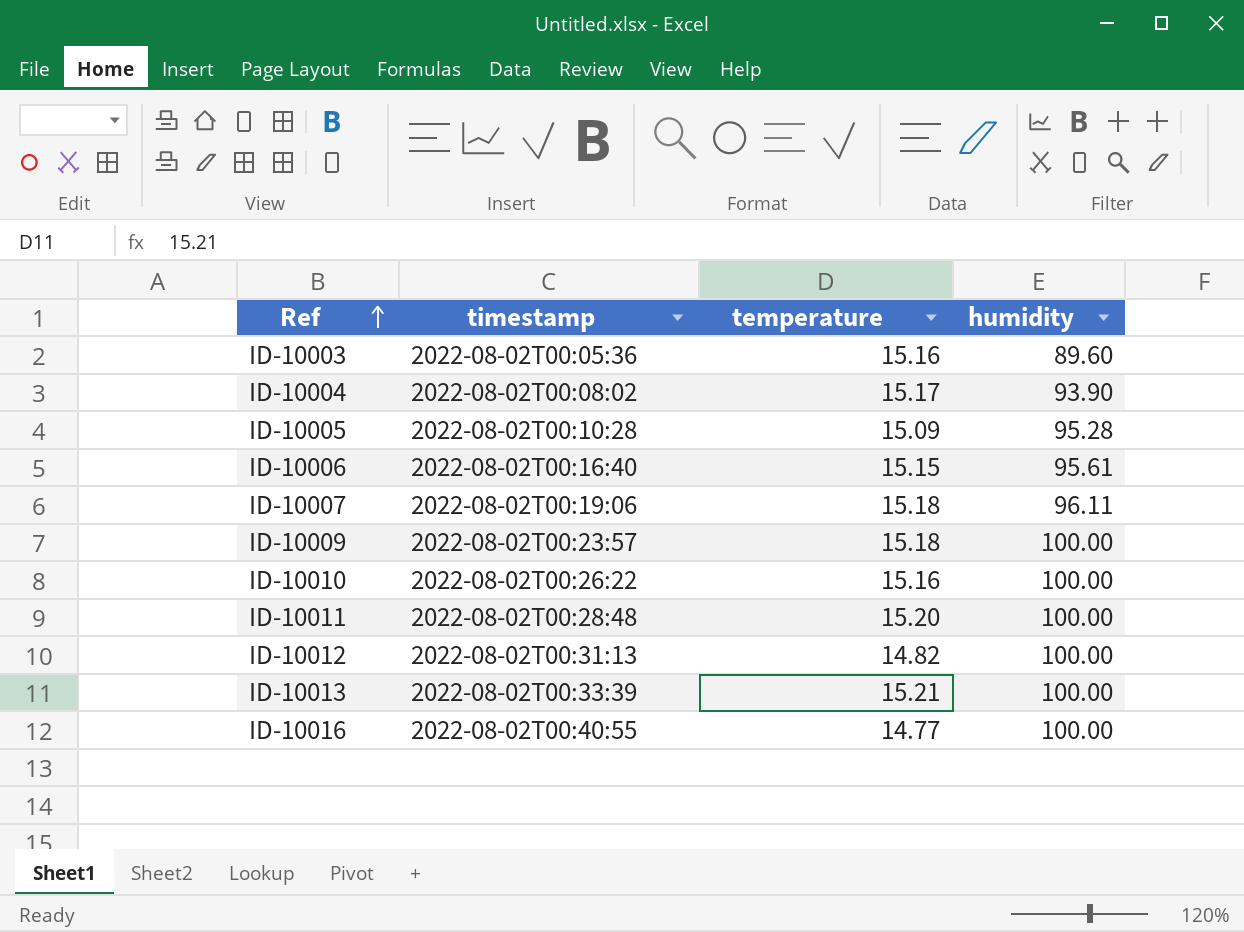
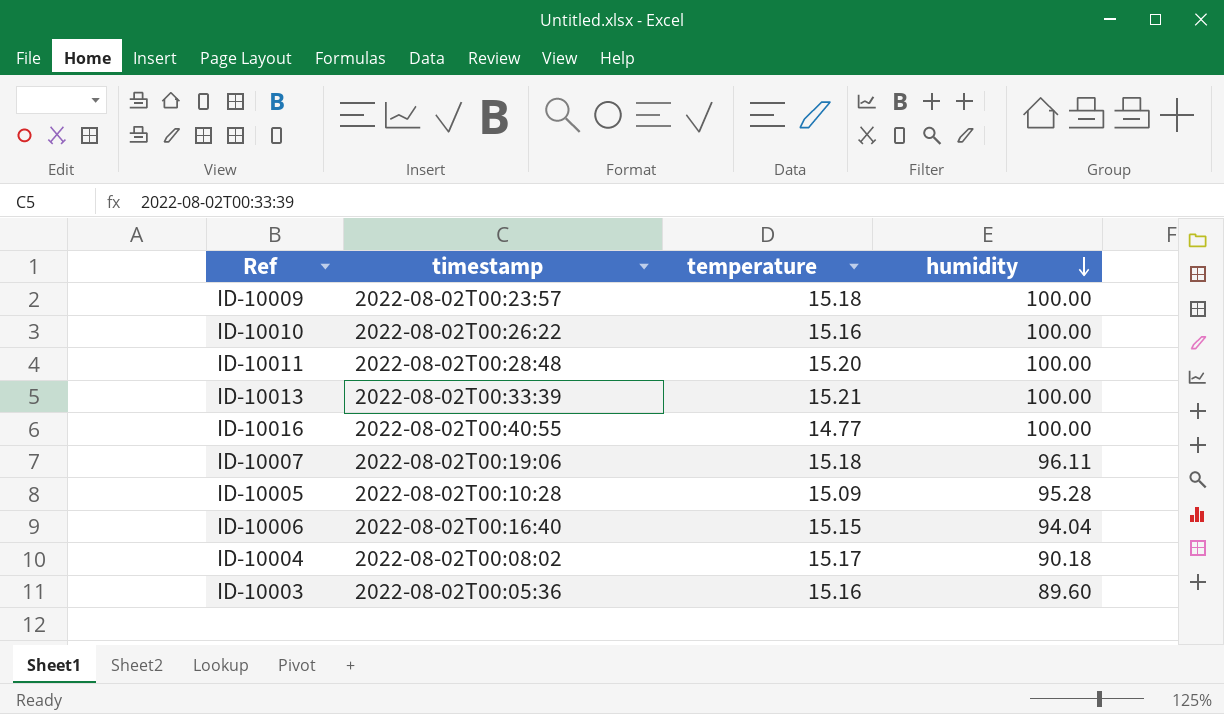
row order: Ref ascending -> humidity descending
row ID-10012: 2022-08-02T00:31:13 | 14.82 | 100.00 -> none
ID-10006 | humidity: 95.61 -> 94.04
ID-10004 | humidity: 93.90 -> 90.18

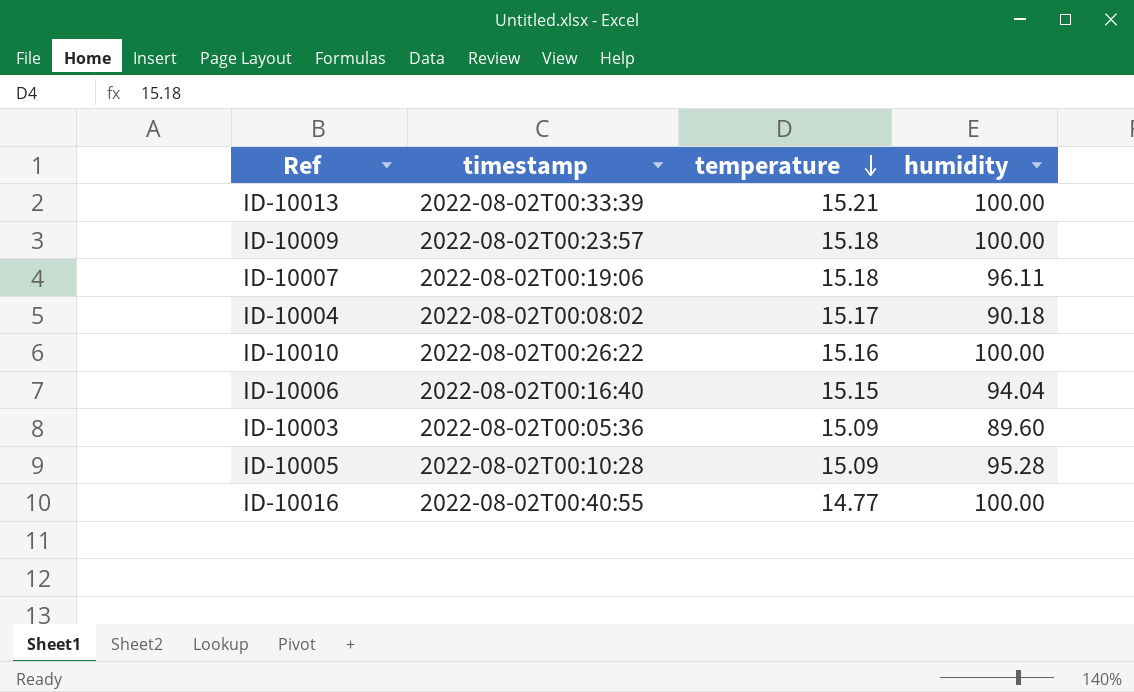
row order: humidity descending -> temperature descending
row ID-10011: 2022-08-02T00:28:48 | 15.20 | 100.00 -> none
ID-10003 | temperature: 15.16 -> 15.09

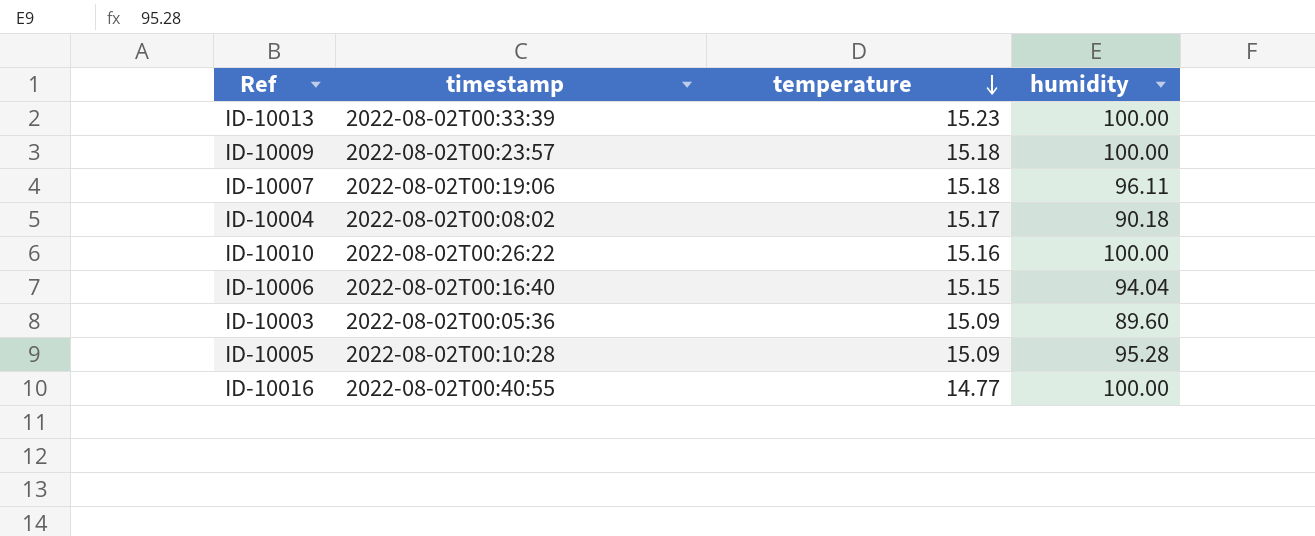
ID-10013 | temperature: 15.21 -> 15.23

